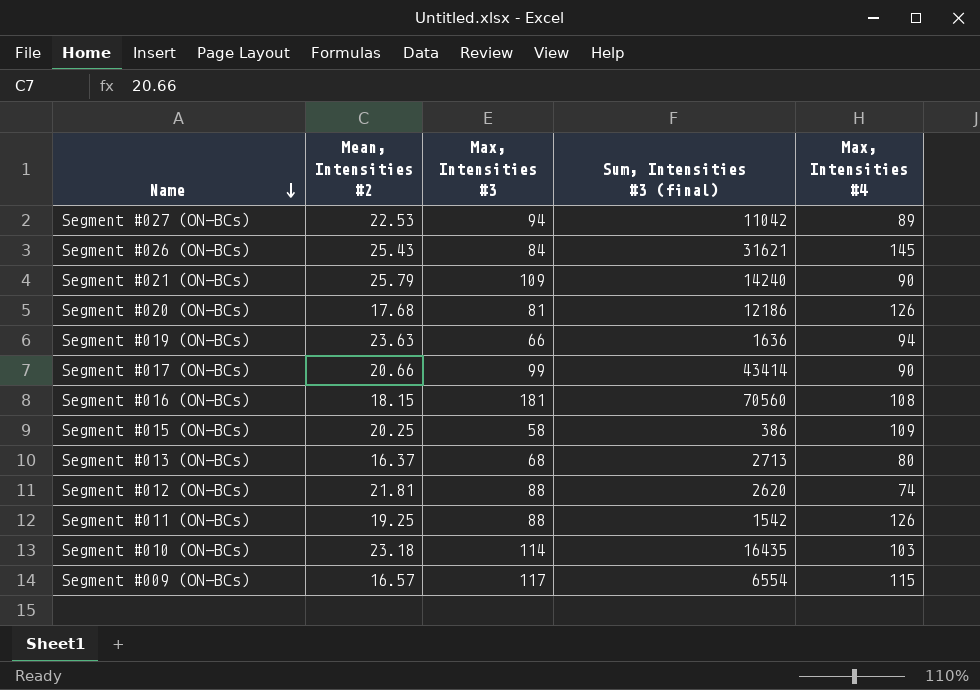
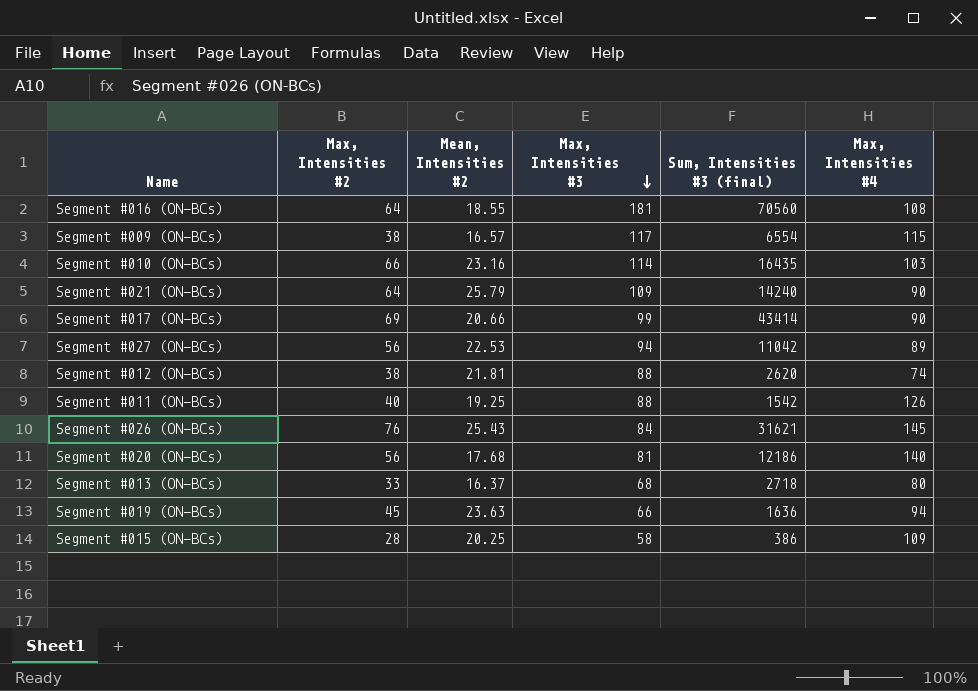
row order: Name descending -> Max, Intensities #3 descending
column Max, Intensities #2 | position: none -> 2
Segment #016 (ON-BCs) | Mean, Intensities #2: 18.15 -> 18.55
Segment #010 (ON-BCs) | Mean, Intensities #2: 23.18 -> 23.16
Segment #020 (ON-BCs) | Max, Intensities #4: 126 -> 140
Segment #013 (ON-BCs) | Sum, Intensities #3 (final): 2713 -> 2718

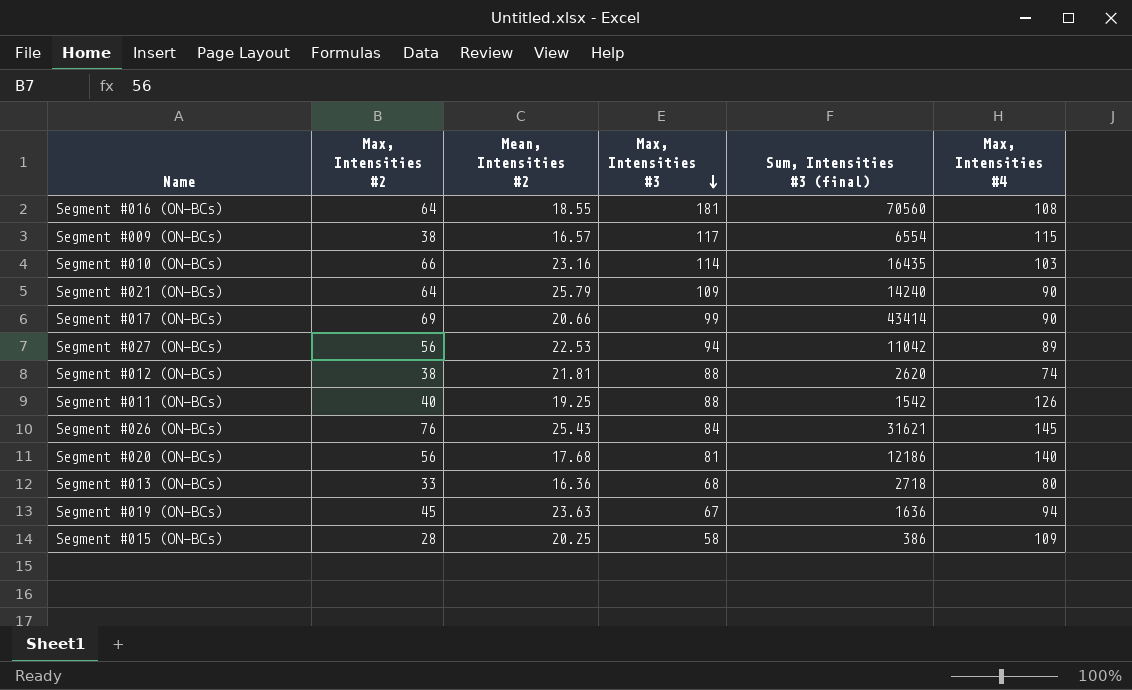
Segment #013 (ON-BCs) | Mean, Intensities #2: 16.37 -> 16.36
Segment #019 (ON-BCs) | Max, Intensities #3: 66 -> 67

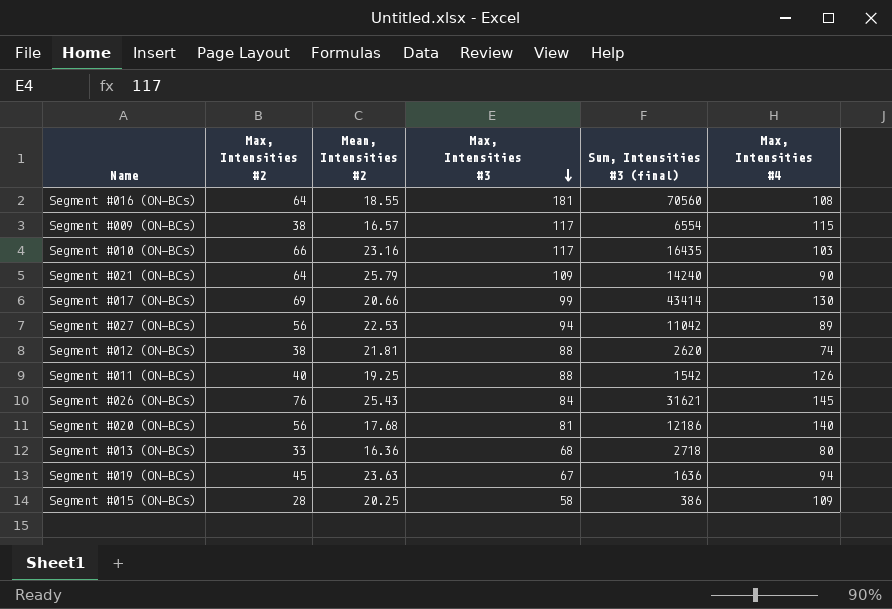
Segment #010 (ON-BCs) | Max, Intensities #3: 114 -> 117
Segment #017 (ON-BCs) | Max, Intensities #4: 90 -> 130

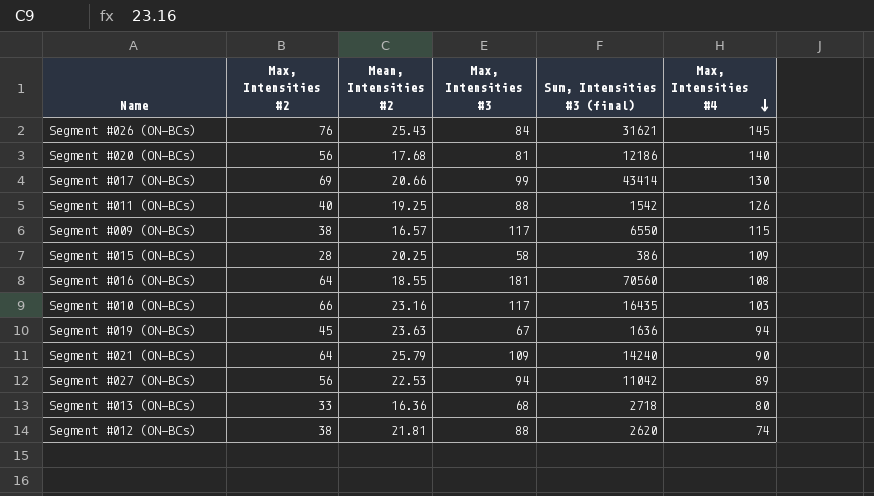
row order: Max, Intensities #3 descending -> Max, Intensities #4 descending
Segment #009 (ON-BCs) | Sum, Intensities #3 (final): 6554 -> 6550

